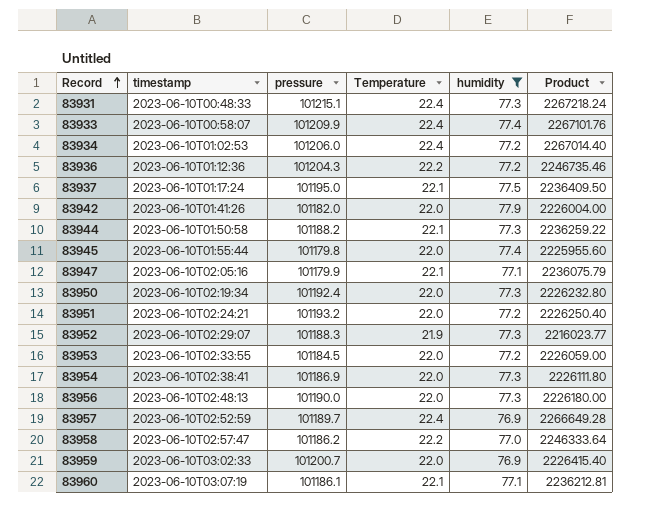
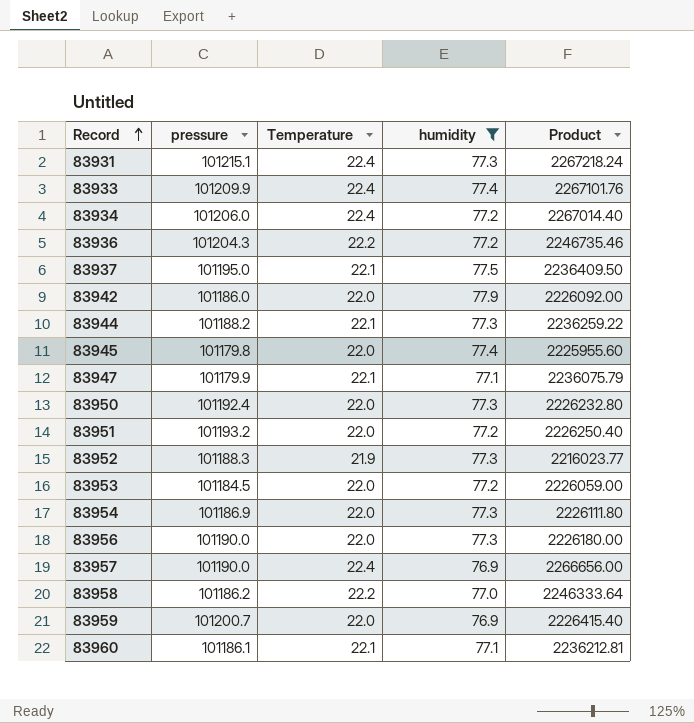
column timestamp | position: 2 -> none
83942 | pressure: 101182.0 -> 101186.0
83942 | Product: 2226004.00 -> 2226092.00
83957 | pressure: 101189.7 -> 101190.0
83957 | Product: 2266649.28 -> 2266656.00

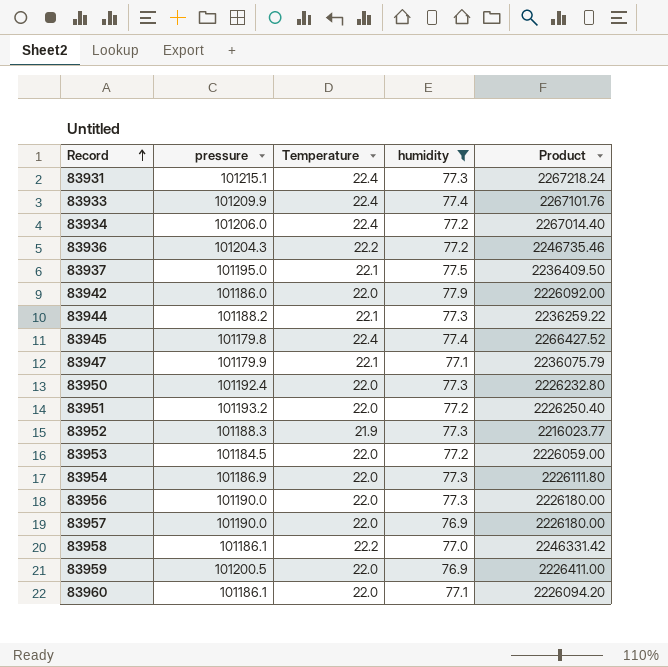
83945 | Temperature: 22.0 -> 22.4
83945 | Product: 2225955.60 -> 2266427.52
83957 | Temperature: 22.4 -> 22.0
83957 | Product: 2266656.00 -> 2226180.00
83958 | pressure: 101186.2 -> 101186.1
83958 | Product: 2246333.64 -> 2246331.42
83959 | pressure: 101200.7 -> 101200.5
83959 | Product: 2226415.40 -> 2226411.00
83960 | Temperature: 22.1 -> 22.0
83960 | Product: 2236212.81 -> 2226094.20

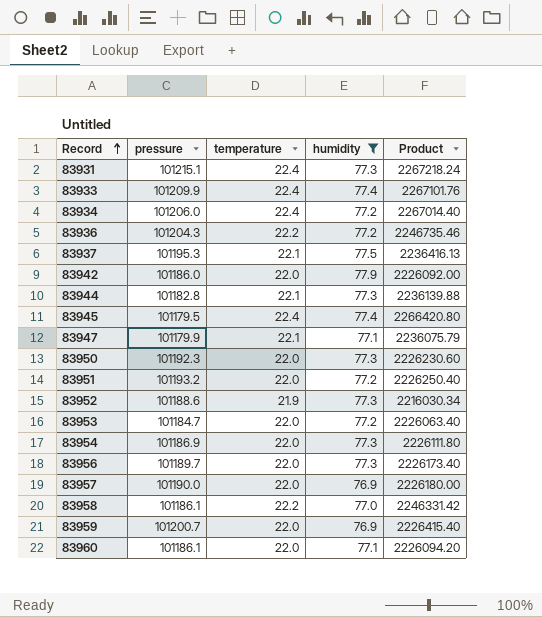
column name: Temperature -> temperature
83937 | pressure: 101195.0 -> 101195.3
83937 | Product: 2236409.50 -> 2236416.13
83944 | pressure: 101188.2 -> 101182.8
83944 | Product: 2236259.22 -> 2236139.88
83945 | pressure: 101179.8 -> 101179.5
83945 | Product: 2266427.52 -> 2266420.80
83950 | pressure: 101192.4 -> 101192.3
83950 | Product: 2226232.80 -> 2226230.60
83952 | pressure: 101188.3 -> 101188.6
83952 | Product: 2216023.77 -> 2216030.34
83953 | pressure: 101184.5 -> 101184.7
83953 | Product: 2226059.00 -> 2226063.40
83956 | pressure: 101190.0 -> 101189.7
83956 | Product: 2226180.00 -> 2226173.40
83959 | pressure: 101200.5 -> 101200.7
83959 | Product: 2226411.00 -> 2226415.40

